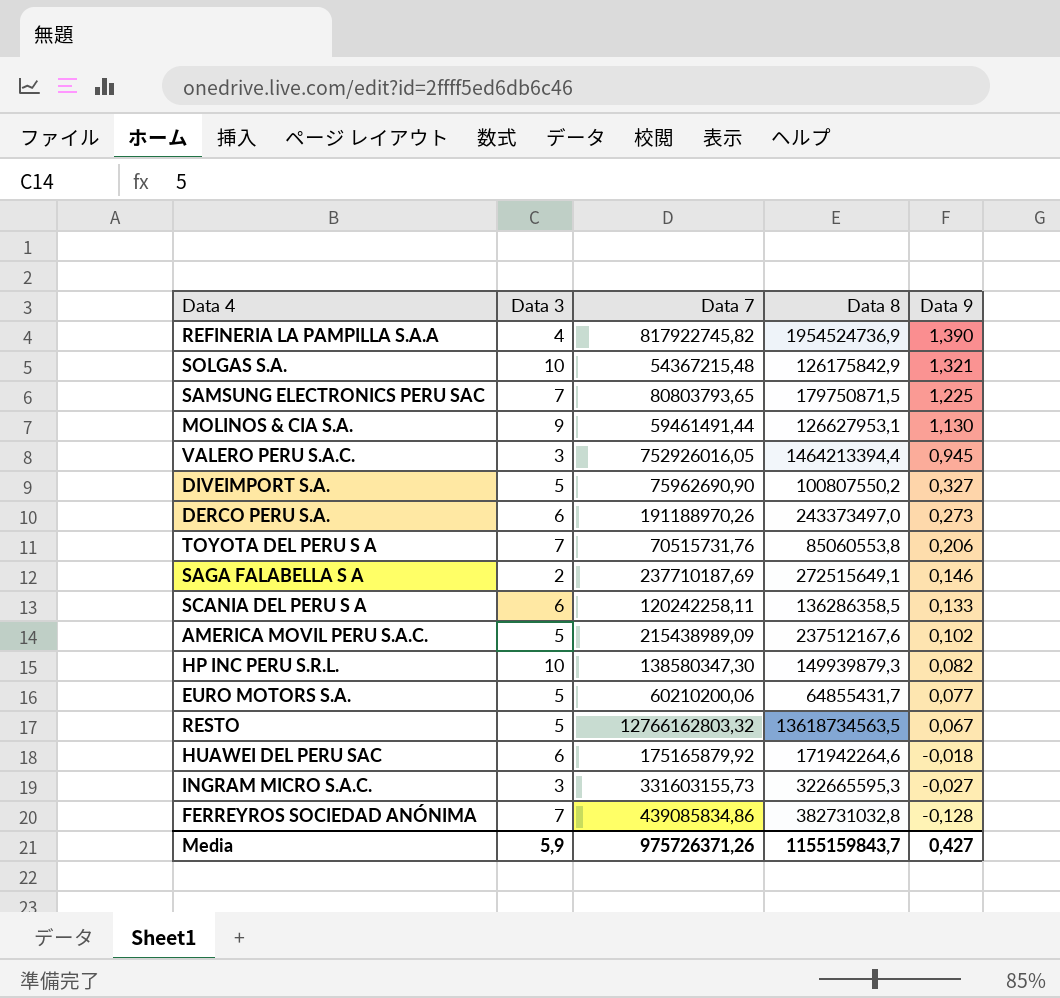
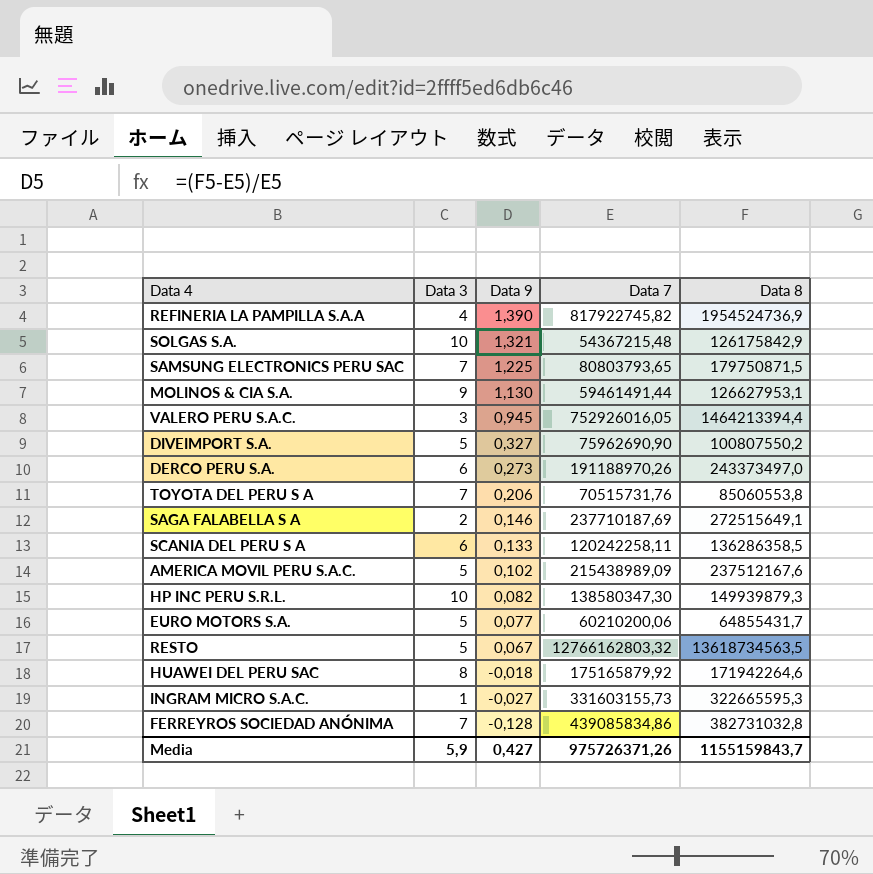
column Data 9 | position: 5 -> 3
HUAWEI DEL PERU SAC | Data 3: 6 -> 8
INGRAM MICRO S.A.C. | Data 3: 3 -> 1

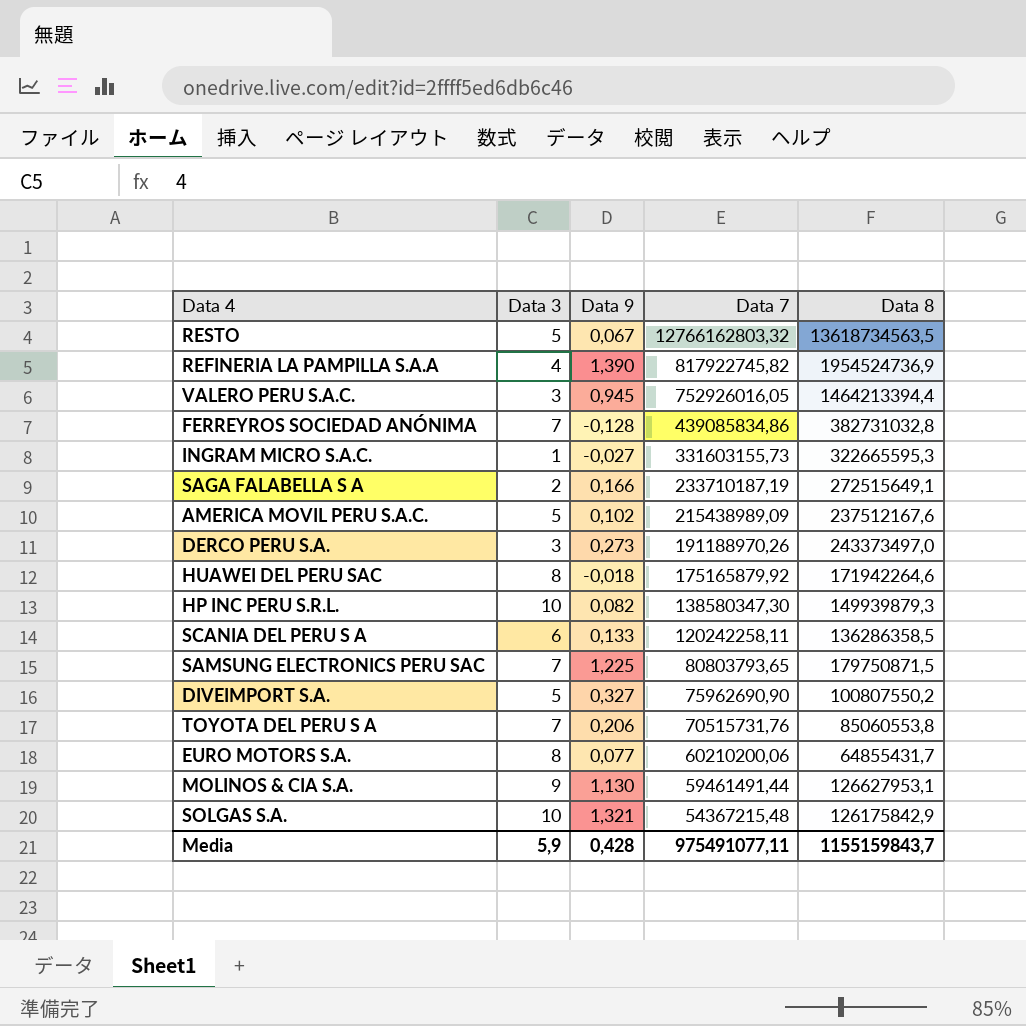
row order: Data 9 descending -> Data 7 descending
SAGA FALABELLA S A | Data 9: 0,146 -> 0,166
SAGA FALABELLA S A | Data 7: 237710187,69 -> 233710187,19
DERCO PERU S.A. | Data 3: 6 -> 3
EURO MOTORS S.A. | Data 3: 5 -> 8
Media | Data 9: 0,427 -> 0,428
Media | Data 7: 975726371,26 -> 975491077,11

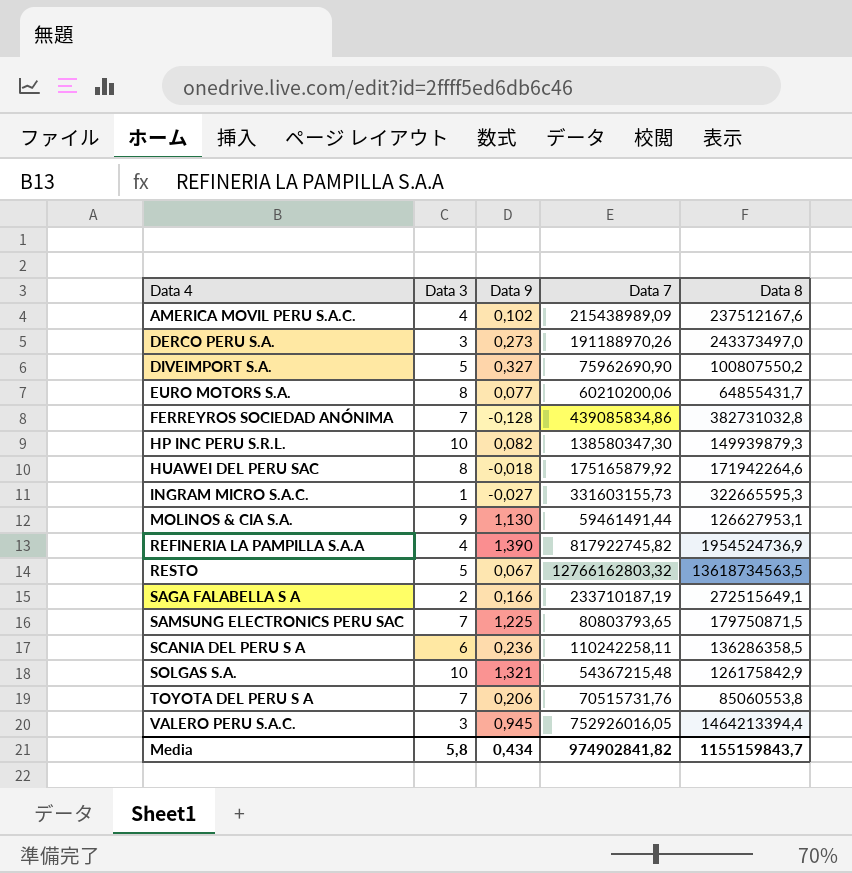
row order: Data 7 descending -> Data 4 ascending
AMERICA MOVIL PERU S.A.C. | Data 3: 5 -> 4
SCANIA DEL PERU S A | Data 9: 0,133 -> 0,236
SCANIA DEL PERU S A | Data 7: 120242258,11 -> 110242258,11
Media | Data 3: 5,9 -> 5,8
Media | Data 9: 0,428 -> 0,434
Media | Data 7: 975491077,11 -> 974902841,82

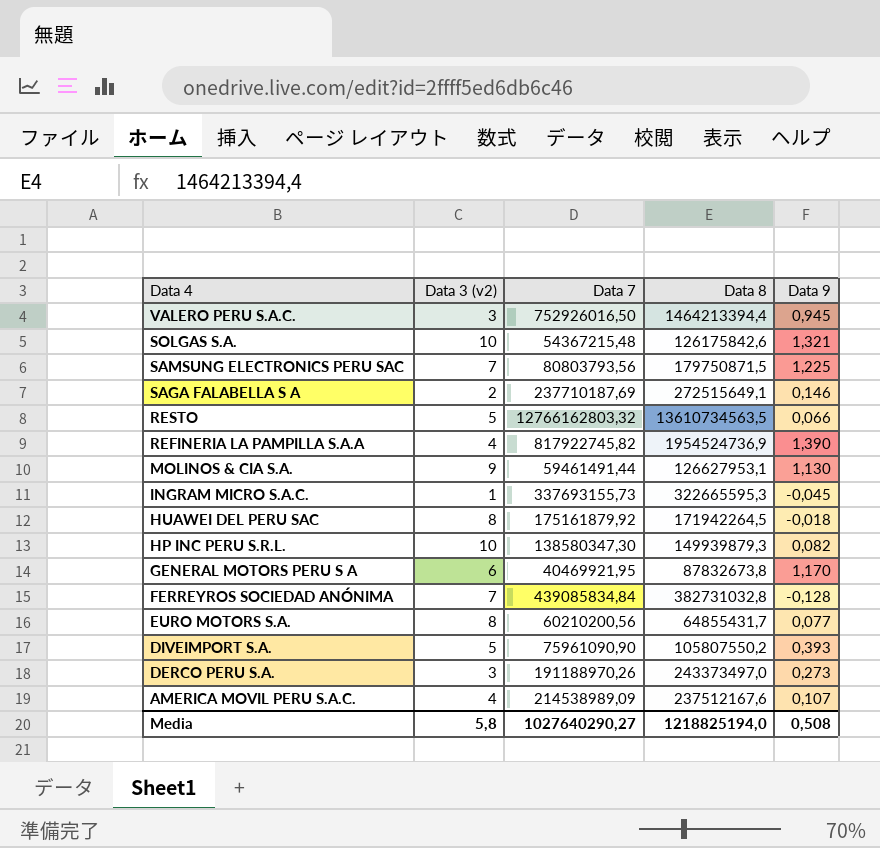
row order: Data 4 ascending -> Data 4 descending
column name: Data 3 -> Data 3 (v2)
column Data 9 | position: 3 -> 5
row SCANIA DEL PERU S A: 6 | 0,236 | 110242258,11 | 136286358,5 -> none
row TOYOTA DEL PERU S A: 7 | 0,206 | 70515731,76 | 85060553,8 -> none
VALERO PERU S.A.C. | Data 7: 752926016,05 -> 752926016,50
SOLGAS S.A. | Data 8: 126175842,9 -> 126175842,6
SAMSUNG ELECTRONICS PERU SAC | Data 7: 80803793,65 -> 80803793,56
SAGA FALABELLA S A | Data 7: 233710187,19 -> 237710187,69
SAGA FALABELLA S A | Data 9: 0,166 -> 0,146
RESTO | Data 8: 13618734563,5 -> 13610734563,5
RESTO | Data 9: 0,067 -> 0,066
INGRAM MICRO S.A.C. | Data 7: 331603155,73 -> 337693155,73
INGRAM MICRO S.A.C. | Data 9: -0,027 -> -0,045
HUAWEI DEL PERU SAC | Data 7: 175165879,92 -> 175161879,92
HUAWEI DEL PERU SAC | Data 8: 171942264,6 -> 171942264,5
row GENERAL MOTORS PERU S A: none -> 6 | 40469921,95 | 87832673,8 | 1,170
FERREYROS SOCIEDAD ANÓNIMA | Data 7: 439085834,86 -> 439085834,84
EURO MOTORS S.A. | Data 7: 60210200,06 -> 60210200,56
DIVEIMPORT S.A. | Data 7: 75962690,90 -> 75961090,90
DIVEIMPORT S.A. | Data 8: 100807550,2 -> 105807550,2
DIVEIMPORT S.A. | Data 9: 0,327 -> 0,393
AMERICA MOVIL PERU S.A.C. | Data 7: 215438989,09 -> 214538989,09
AMERICA MOVIL PERU S.A.C. | Data 9: 0,102 -> 0,107
Media | Data 7: 974902841,82 -> 1027640290,27
Media | Data 8: 1155159843,7 -> 1218825194,0
Media | Data 9: 0,434 -> 0,508

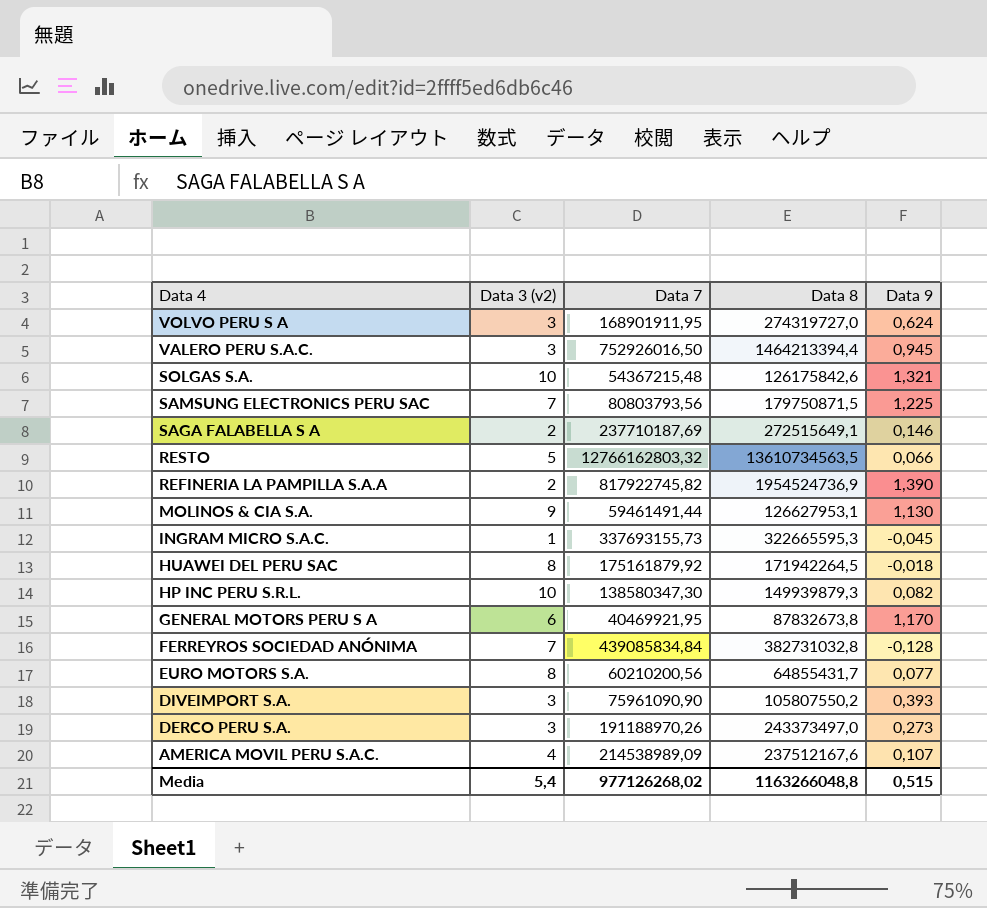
row VOLVO PERU S A: none -> 3 | 168901911,95 | 274319727,0 | 0,624
REFINERIA LA PAMPILLA S.A.A | Data 3 (v2): 4 -> 2
DIVEIMPORT S.A. | Data 3 (v2): 5 -> 3
Media | Data 3 (v2): 5,8 -> 5,4
Media | Data 7: 1027640290,27 -> 977126268,02
Media | Data 8: 1218825194,0 -> 1163266048,8
Media | Data 9: 0,508 -> 0,515

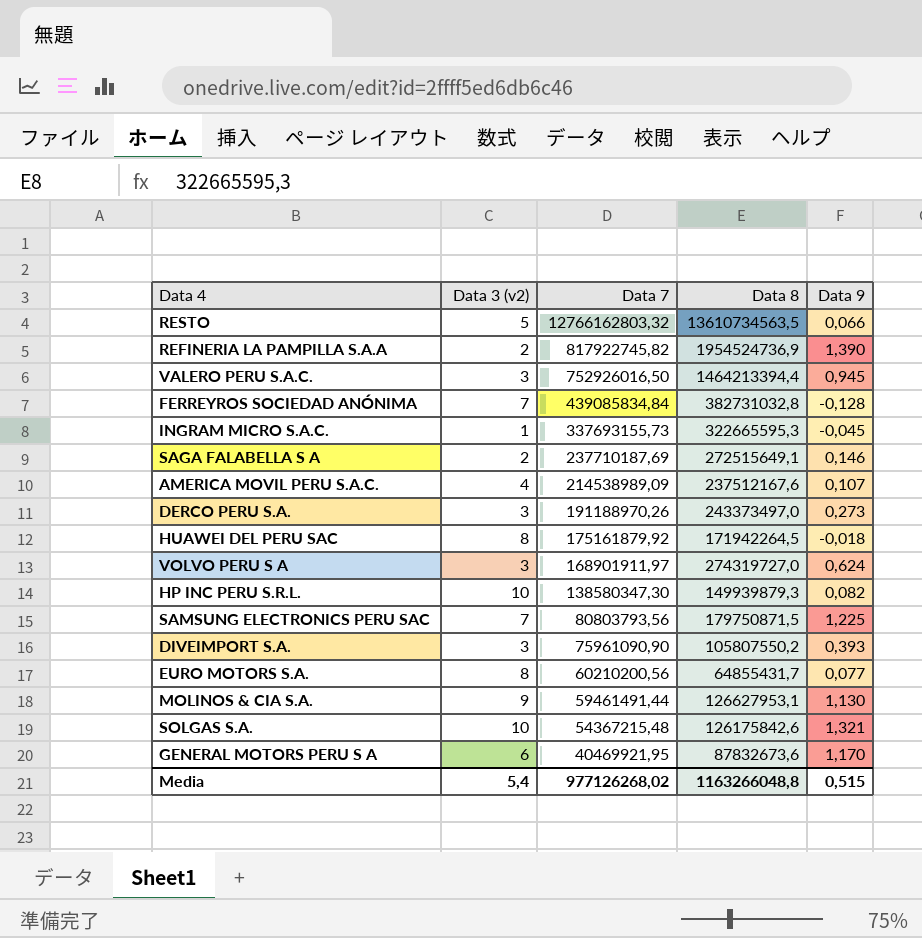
row order: Data 4 descending -> Data 7 descending
VOLVO PERU S A | Data 7: 168901911,95 -> 168901911,97
GENERAL MOTORS PERU S A | Data 8: 87832673,8 -> 87832673,6

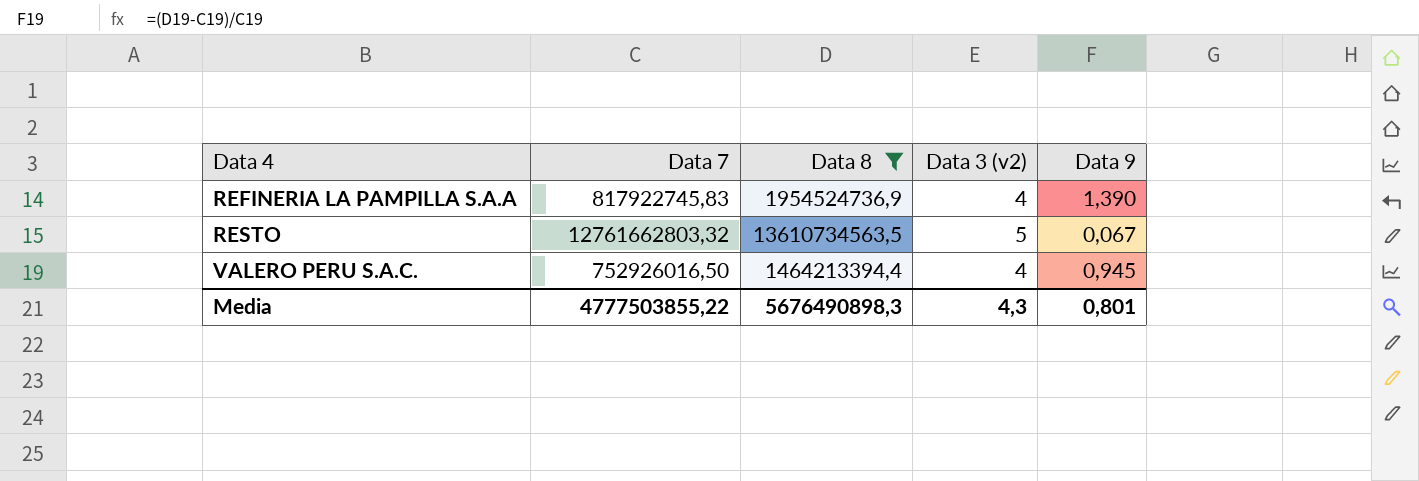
filter: none -> Data 8 >= 1464213394,4
row order: Data 7 descending -> Data 4 ascending
column Data 3 (v2) | position: 2 -> 4
REFINERIA LA PAMPILLA S.A.A | Data 7: 817922745,82 -> 817922745,83
REFINERIA LA PAMPILLA S.A.A | Data 3 (v2): 2 -> 4
RESTO | Data 7: 12766162803,32 -> 12761662803,32
RESTO | Data 9: 0,066 -> 0,067
VALERO PERU S.A.C. | Data 3 (v2): 3 -> 4
Media | Data 7: 977126268,02 -> 4777503855,22
Media | Data 8: 1163266048,8 -> 5676490898,3
Media | Data 3 (v2): 5,4 -> 4,3
Media | Data 9: 0,515 -> 0,801

